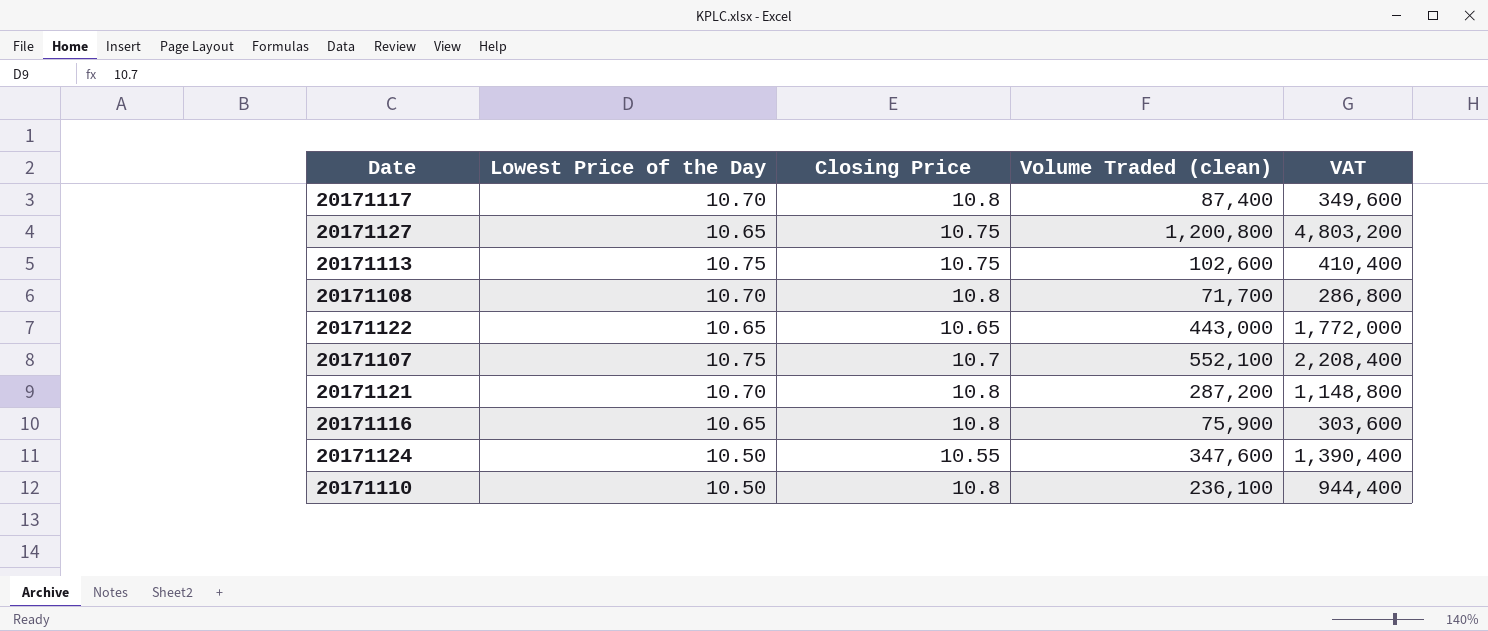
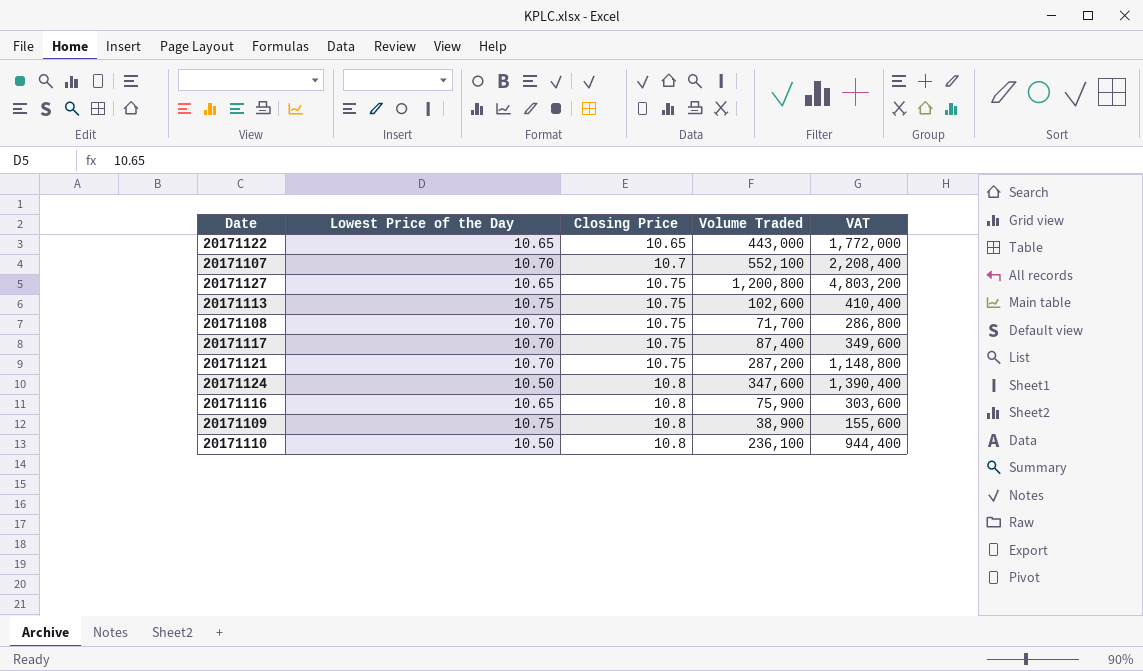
row order: none -> Closing Price ascending
column name: Volume Traded (clean) -> Volume Traded
20171107 | Lowest Price of the Day: 10.75 -> 10.70
20171108 | Closing Price: 10.8 -> 10.75
20171117 | Closing Price: 10.8 -> 10.75
20171121 | Closing Price: 10.8 -> 10.75
20171124 | Closing Price: 10.55 -> 10.8
row 20171109: none -> 10.75 | 10.8 | 38,900 | 155,600

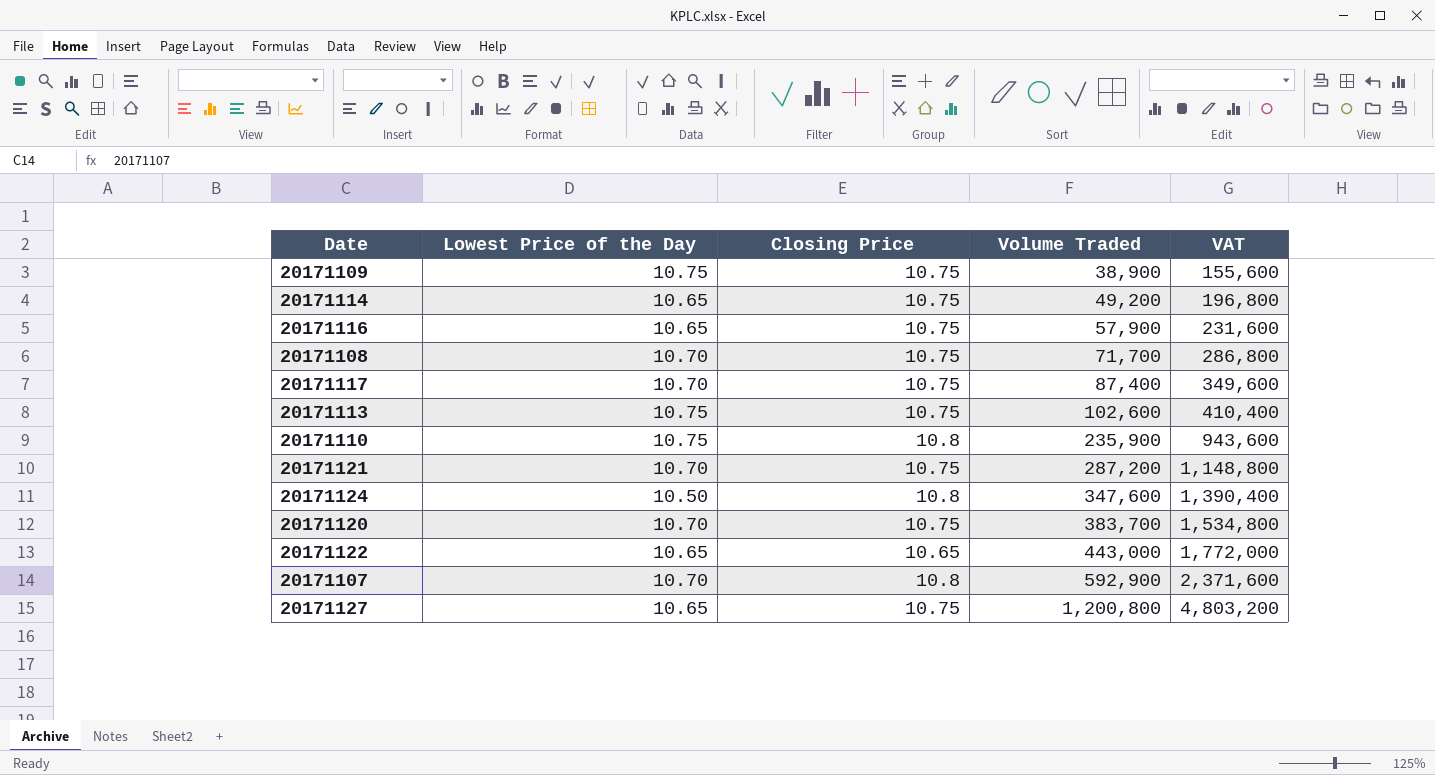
row order: Closing Price ascending -> Volume Traded ascending
20171109 | Closing Price: 10.8 -> 10.75
row 20171114: none -> 10.65 | 10.75 | 49,200 | 196,800
20171116 | Closing Price: 10.8 -> 10.75
20171116 | Volume Traded: 75,900 -> 57,900
20171116 | VAT: 303,600 -> 231,600
20171110 | Lowest Price of the Day: 10.50 -> 10.75
20171110 | Volume Traded: 236,100 -> 235,900
20171110 | VAT: 944,400 -> 943,600
row 20171120: none -> 10.70 | 10.75 | 383,700 | 1,534,800
20171107 | Closing Price: 10.7 -> 10.8
20171107 | Volume Traded: 552,100 -> 592,900
20171107 | VAT: 2,208,400 -> 2,371,600

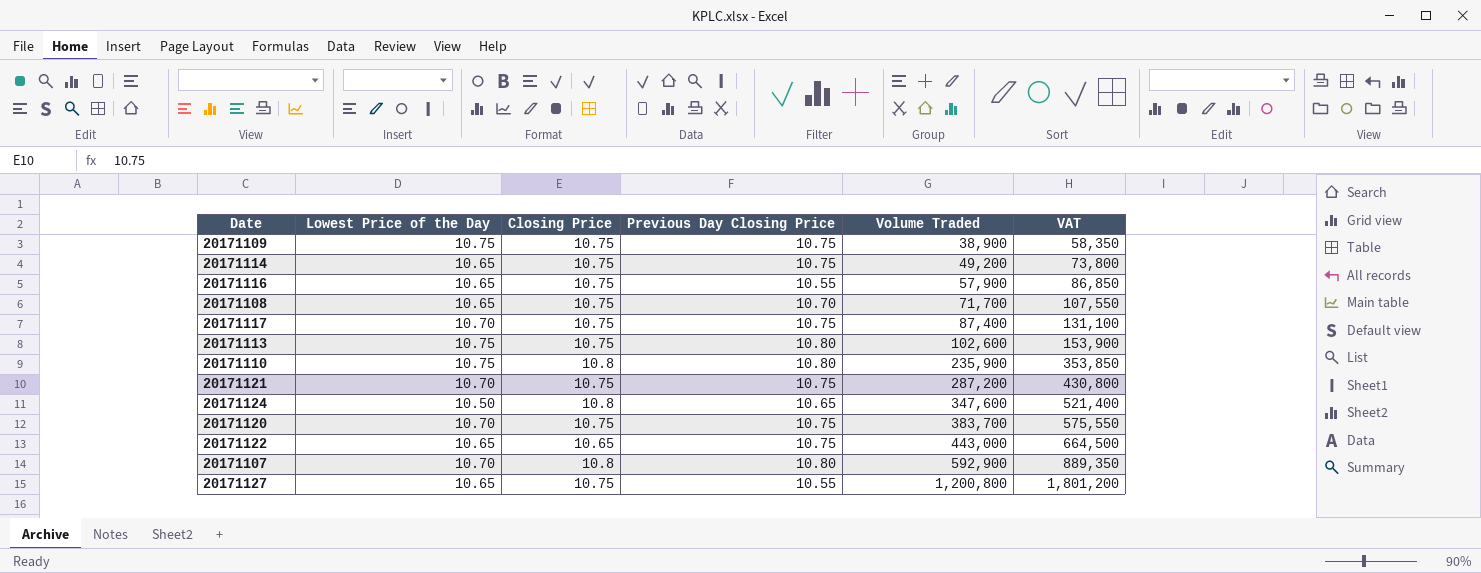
column Previous Day Closing Price | position: none -> 4
column VAT | formula: [Volume Traded] * 4 -> [Volume Traded] * 1.5
20171108 | Lowest Price of the Day: 10.70 -> 10.65

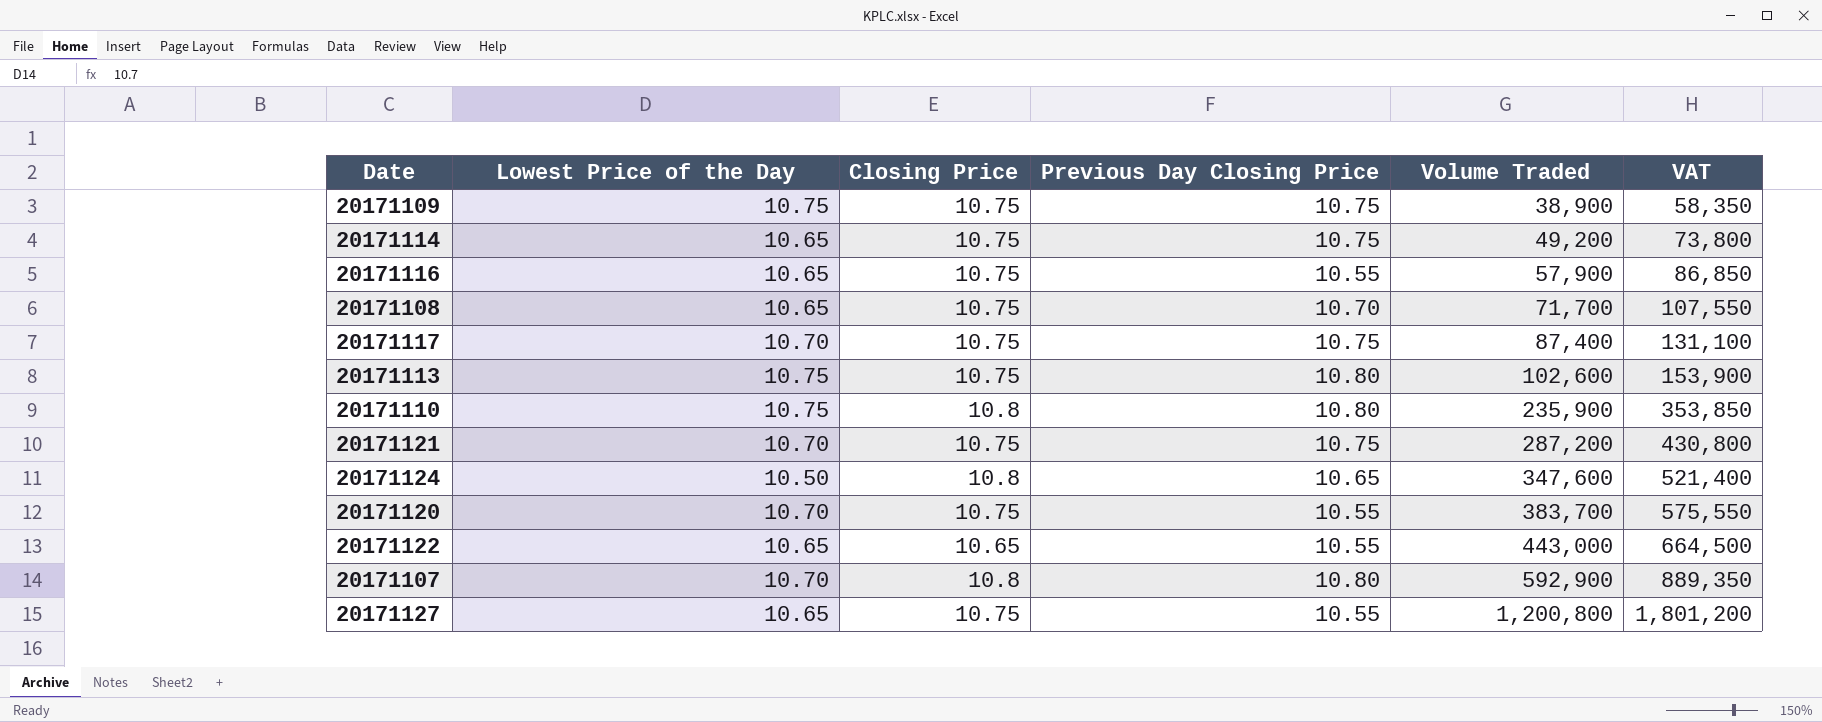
20171120 | Previous Day Closing Price: 10.75 -> 10.55
20171122 | Previous Day Closing Price: 10.75 -> 10.55

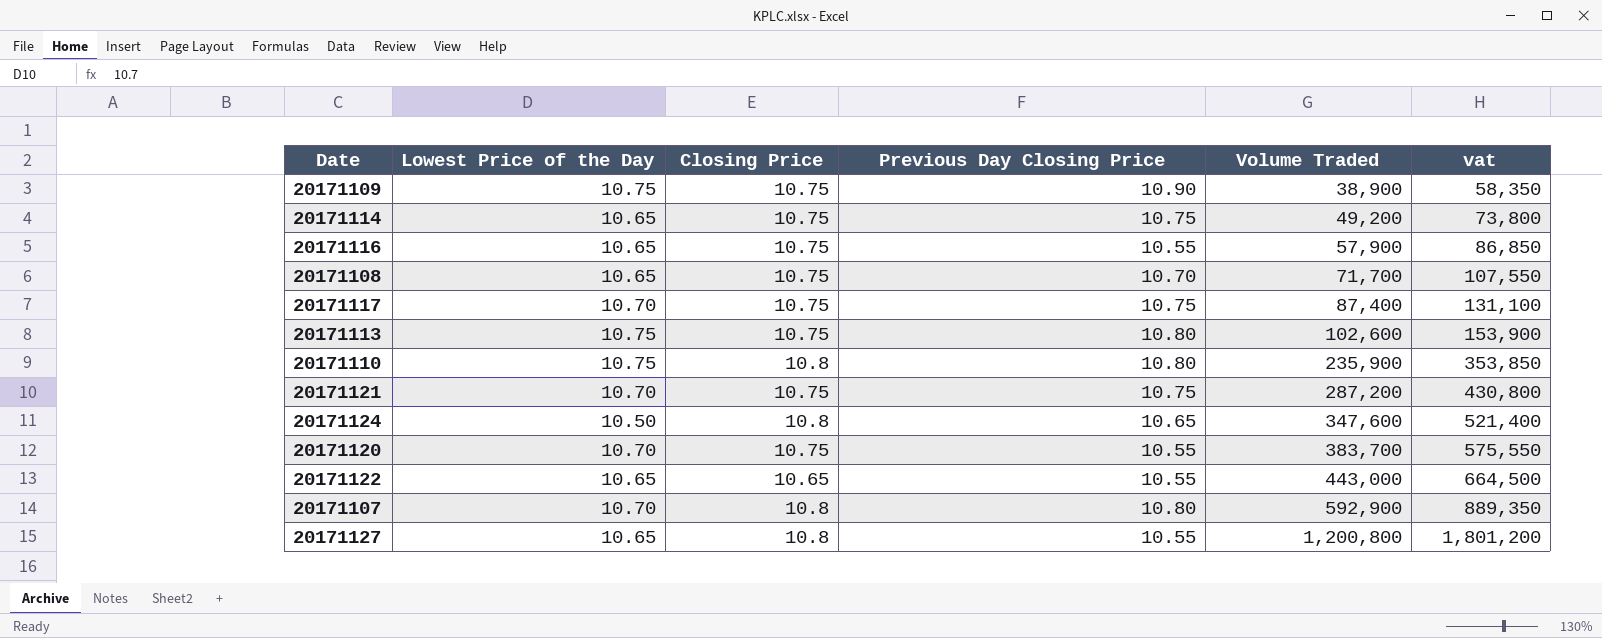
column name: VAT -> vat
20171109 | Previous Day Closing Price: 10.75 -> 10.90
20171127 | Closing Price: 10.75 -> 10.8

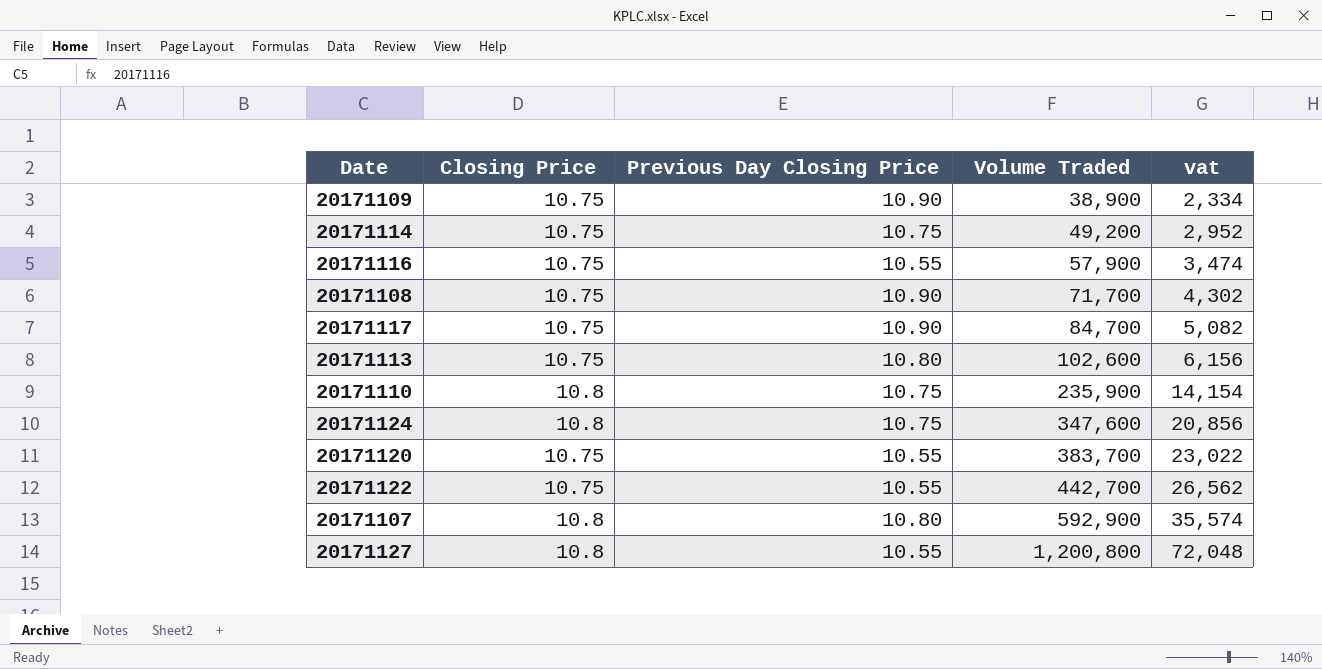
column Lowest Price of the Day | position: 2 -> none
column vat | formula: [Volume Traded] * 1.5 -> [Volume Traded] * 0.06
row 20171121: 10.70 | 10.75 | 10.75 | 287,200 | 430,800 -> none
20171108 | Previous Day Closing Price: 10.70 -> 10.90
20171117 | Previous Day Closing Price: 10.75 -> 10.90
20171117 | Volume Traded: 87,400 -> 84,700
20171110 | Previous Day Closing Price: 10.80 -> 10.75
20171124 | Previous Day Closing Price: 10.65 -> 10.75
20171122 | Closing Price: 10.65 -> 10.75
20171122 | Volume Traded: 443,000 -> 442,700

